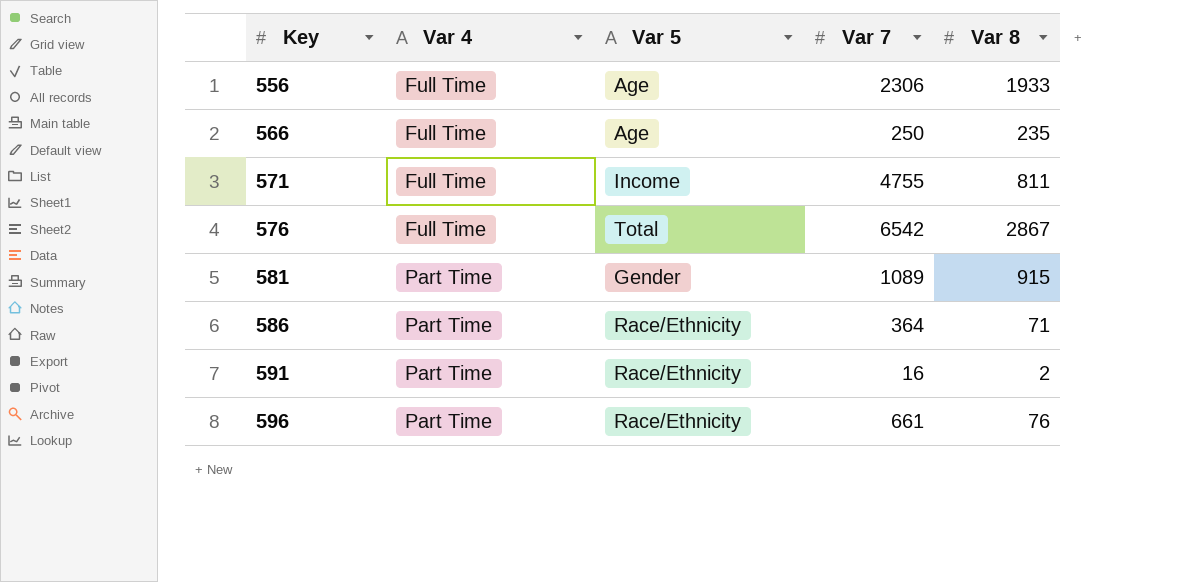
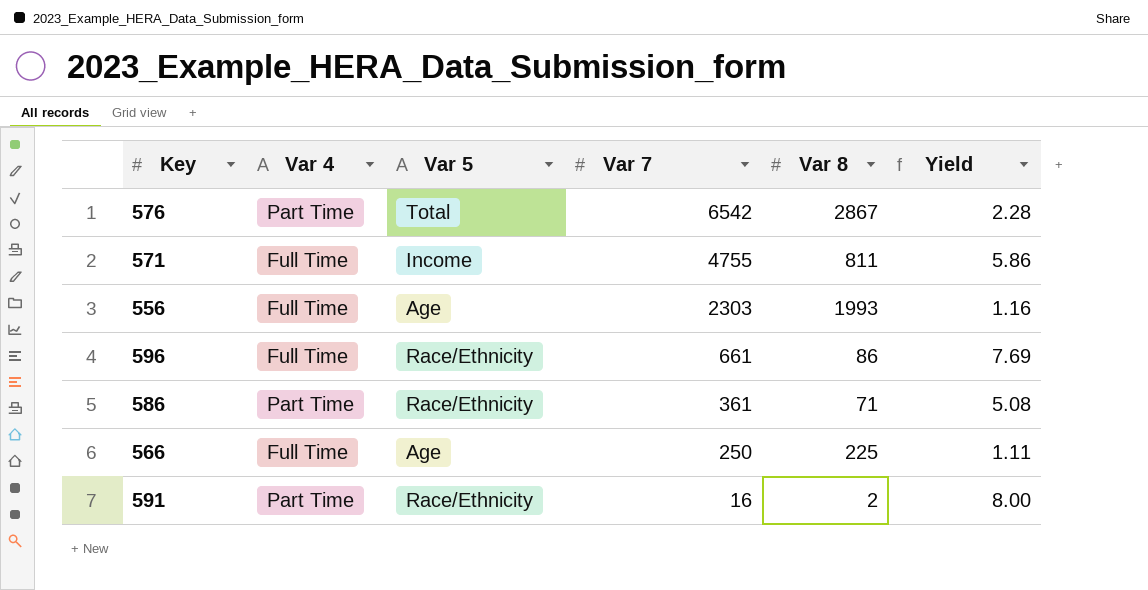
row order: Key ascending -> Var 7 descending
column Yield | formula: none -> [Var 7] / [Var 8]
row 581: Part Time | Gender | 1089 | 915 -> none
576 | Var 4: Full Time -> Part Time
556 | Var 7: 2306 -> 2303
556 | Var 8: 1933 -> 1993
596 | Var 4: Part Time -> Full Time
596 | Var 8: 76 -> 86
586 | Var 7: 364 -> 361
566 | Var 8: 235 -> 225

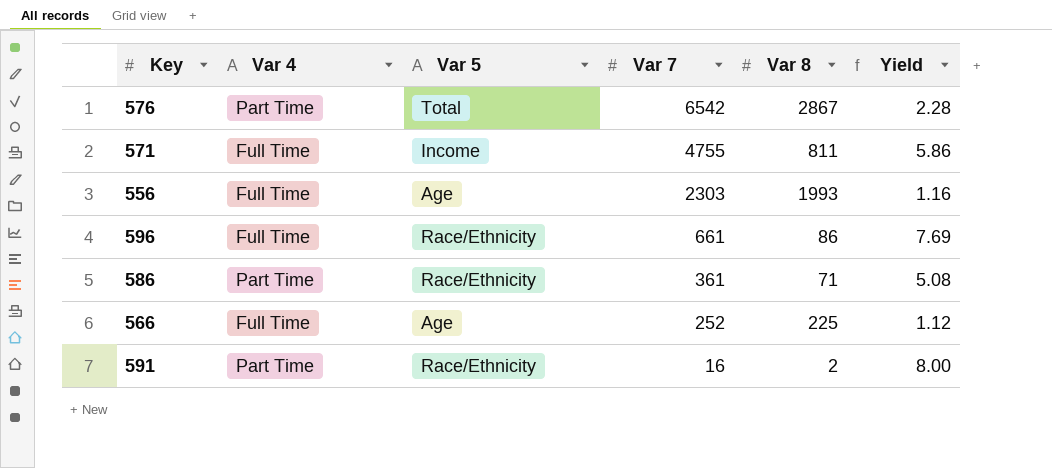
566 | Var 7: 250 -> 252
566 | Yield: 1.11 -> 1.12

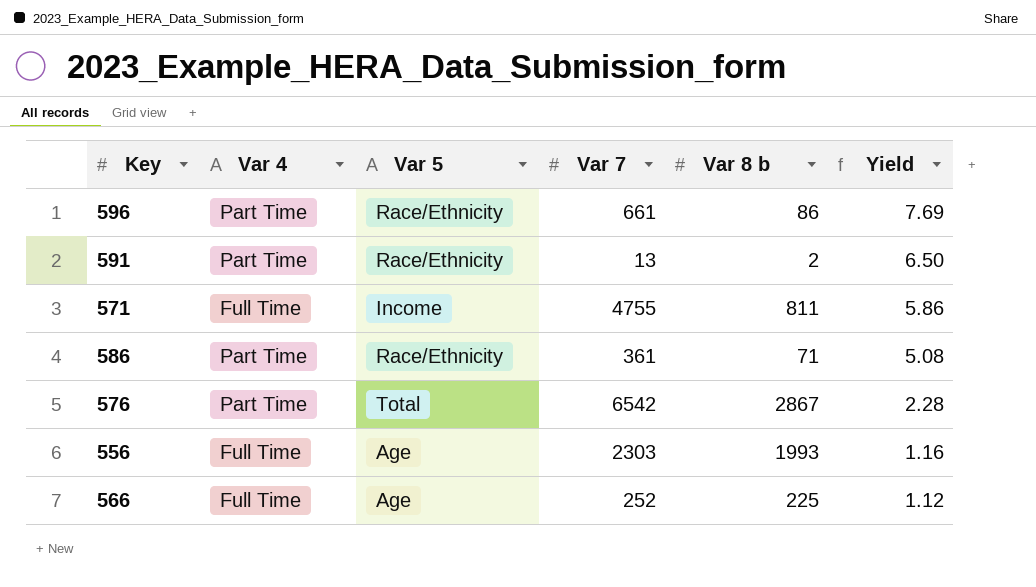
row order: Var 7 descending -> Yield descending
column name: Var 8 -> Var 8 b
596 | Var 4: Full Time -> Part Time
591 | Var 7: 16 -> 13
591 | Yield: 8.00 -> 6.50

